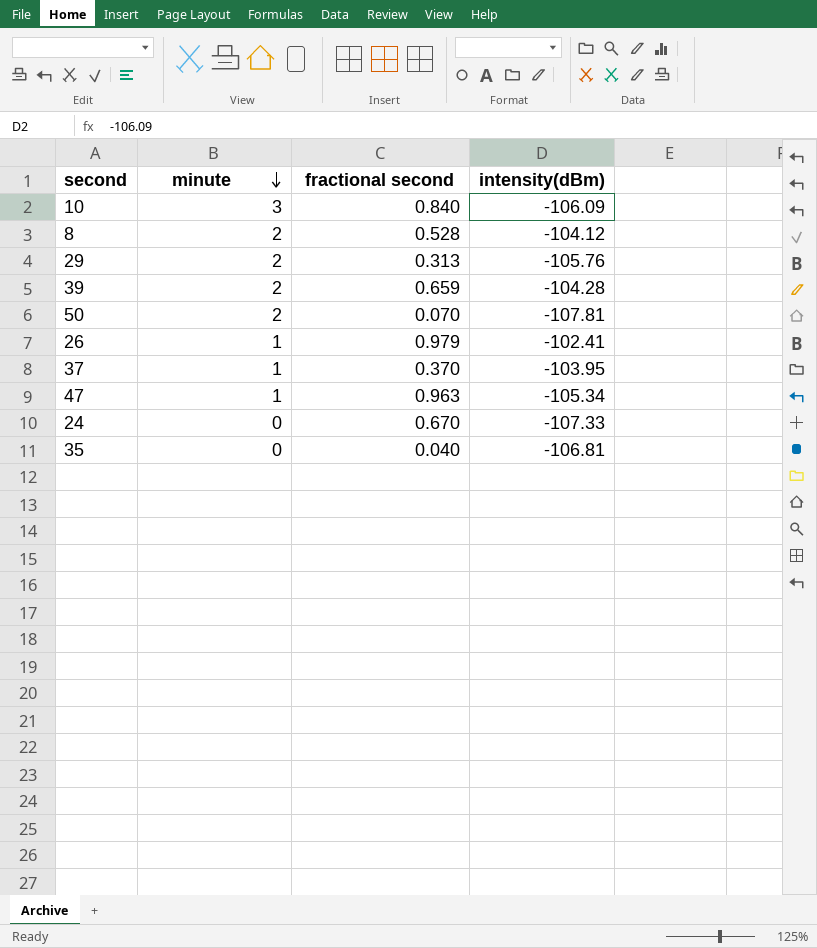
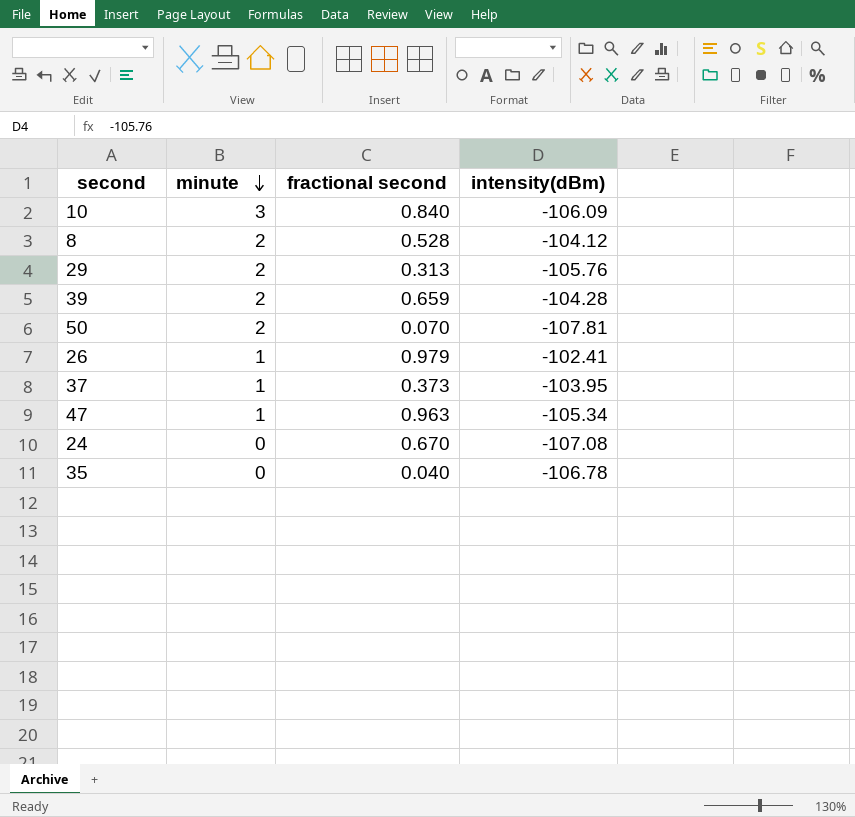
37 | fractional second: 0.370 -> 0.373
24 | intensity(dBm): -107.33 -> -107.08
35 | intensity(dBm): -106.81 -> -106.78

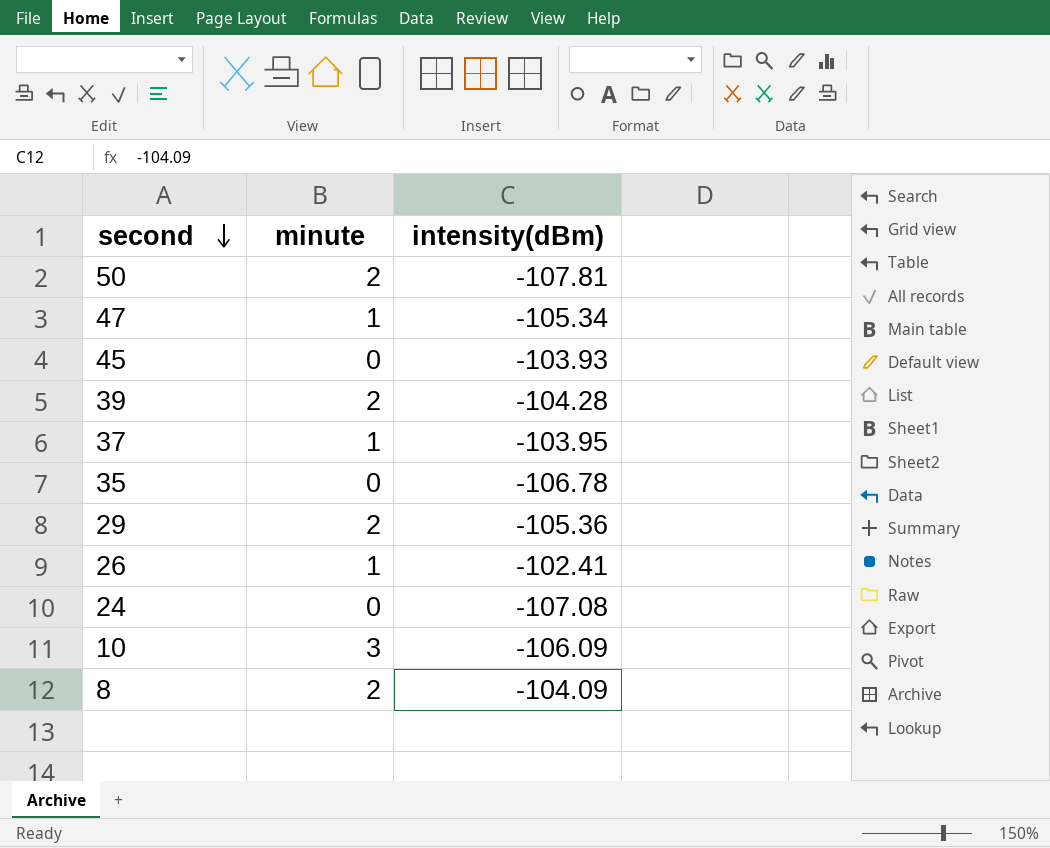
row order: minute descending -> second descending
column fractional second | position: 3 -> none
row 45: none -> 0 | -103.93
29 | intensity(dBm): -105.76 -> -105.36
8 | intensity(dBm): -104.12 -> -104.09

